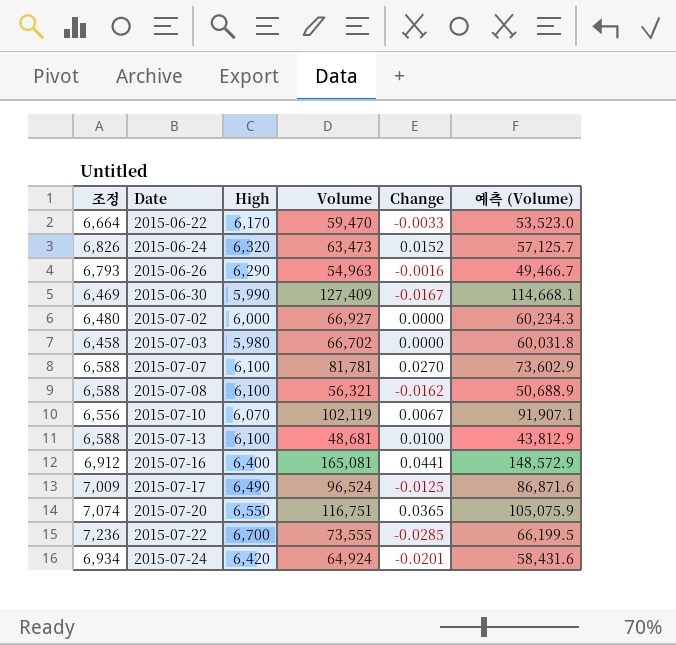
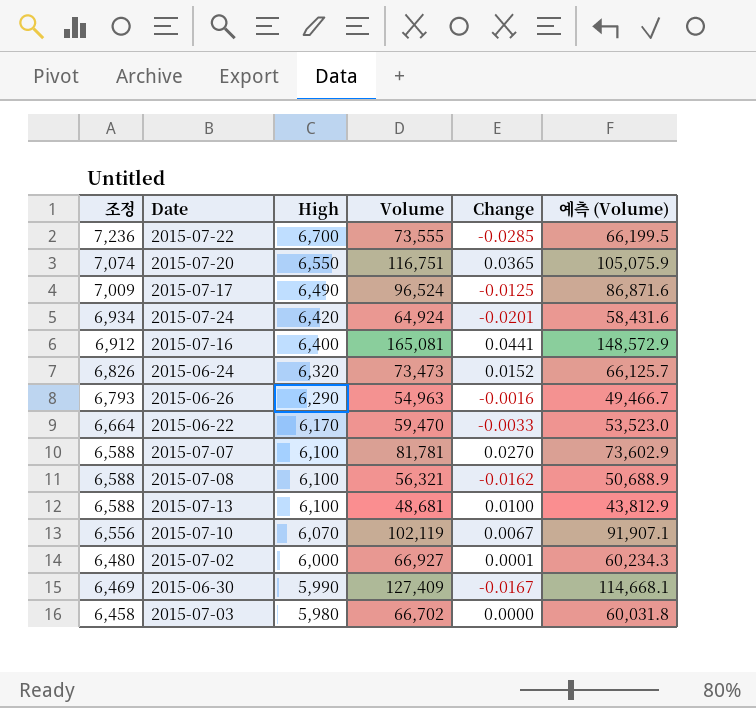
row order: Date ascending -> 조정 descending
2015-06-24 | Volume: 63,473 -> 73,473
2015-06-24 | 예측 (Volume): 57,125.7 -> 66,125.7
2015-07-02 | Change: 0.0000 -> 0.0001

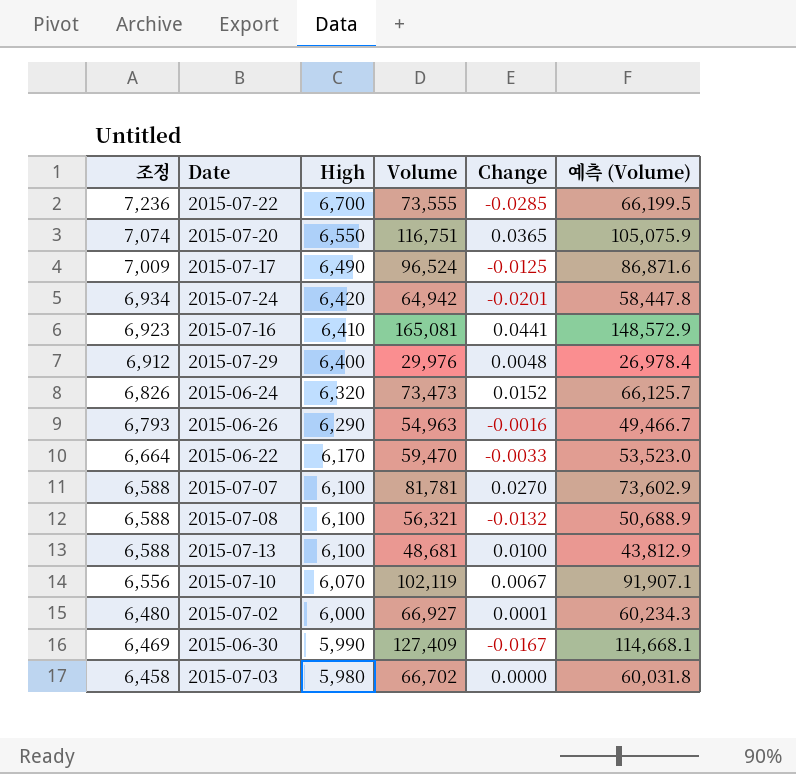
2015-07-24 | Volume: 64,924 -> 64,942
2015-07-24 | 예측 (Volume): 58,431.6 -> 58,447.8
2015-07-16 | 조정: 6,912 -> 6,923
2015-07-16 | High: 6,400 -> 6,410
row 2015-07-29: none -> 6,912 | 6,400 | 29,976 | 0.0048 | 26,978.4
2015-07-08 | Change: -0.0162 -> -0.0132

